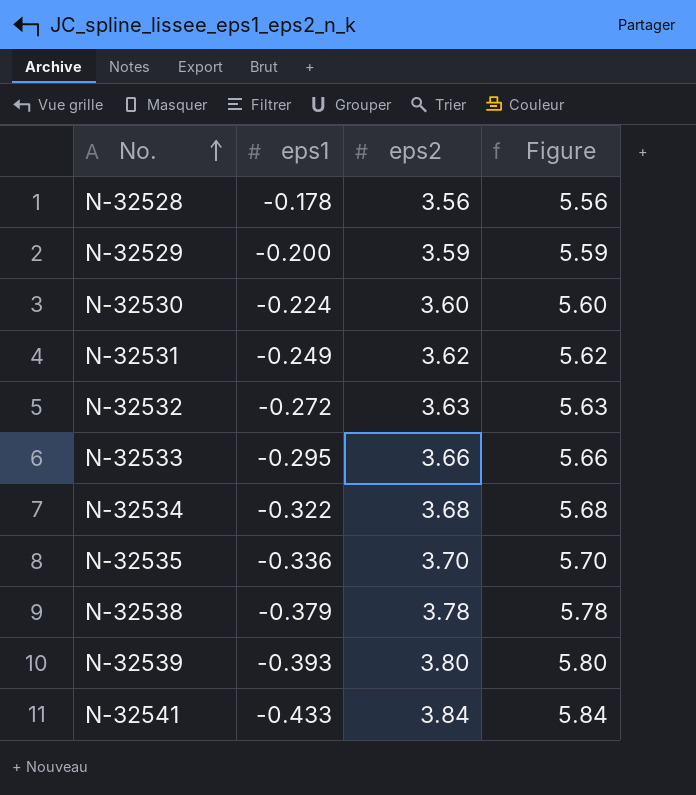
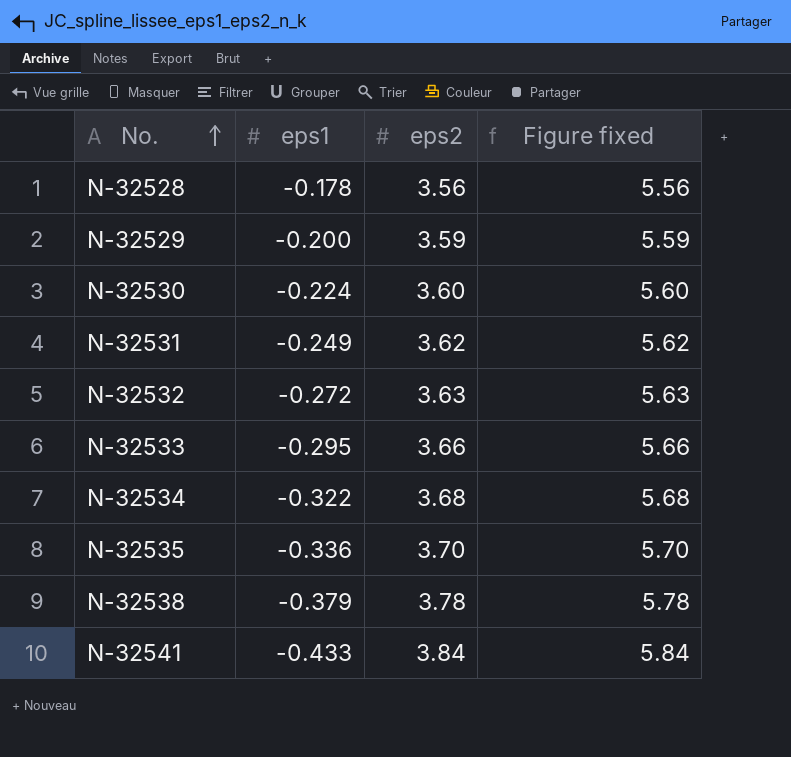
column name: Figure -> Figure fixed
row N-32539: -0.393 | 3.80 | 5.80 -> none

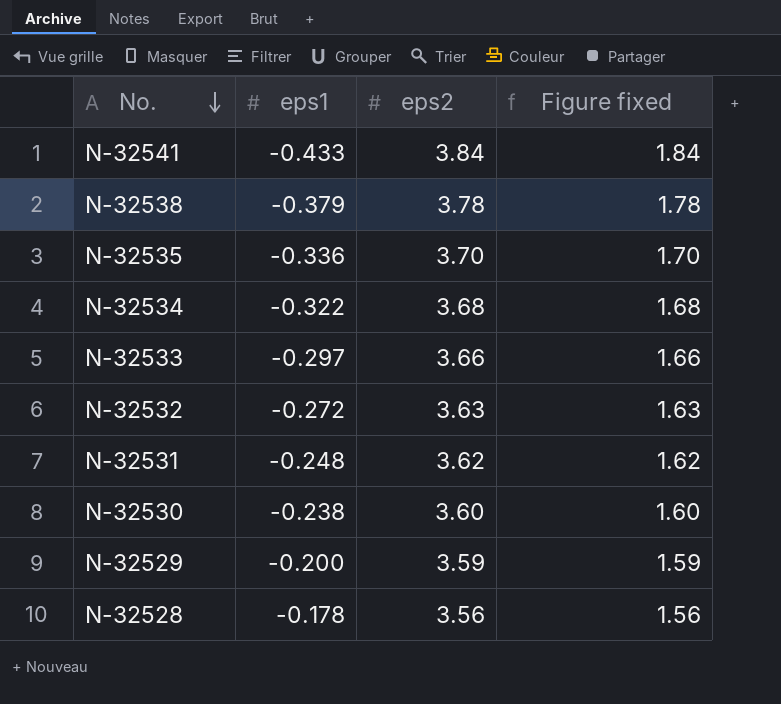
row order: No. ascending -> No. descending
column Figure fixed | formula: [eps2] + 2 -> [eps2] - 2
N-32533 | eps1: -0.295 -> -0.297
N-32531 | eps1: -0.249 -> -0.248
N-32530 | eps1: -0.224 -> -0.238

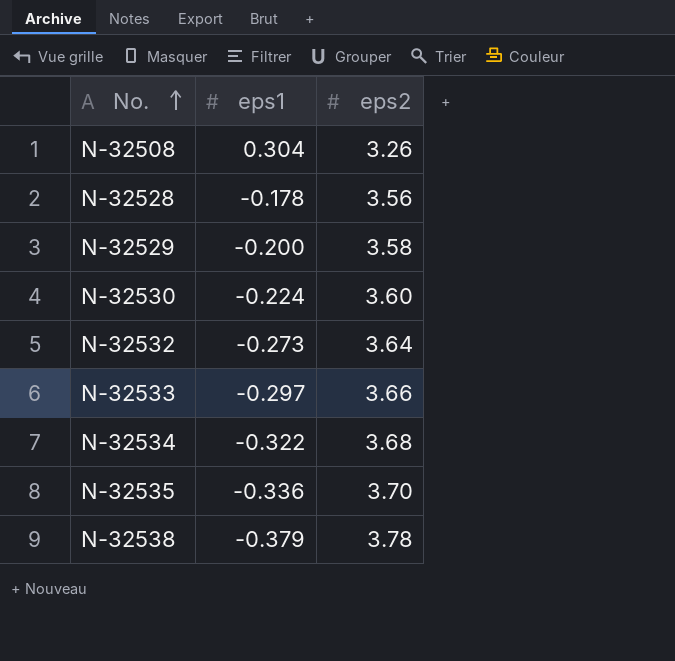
row order: No. descending -> No. ascending
column Figure fixed | formula: [eps2] - 2 -> none
row N-32541: -0.433 | 3.84 | 1.84 -> none
row N-32531: -0.248 | 3.62 | 1.62 -> none
row N-32508: none -> 0.304 | 3.26
N-32529 | eps2: 3.59 -> 3.58
N-32530 | eps1: -0.238 -> -0.224
N-32532 | eps1: -0.272 -> -0.273
N-32532 | eps2: 3.63 -> 3.64

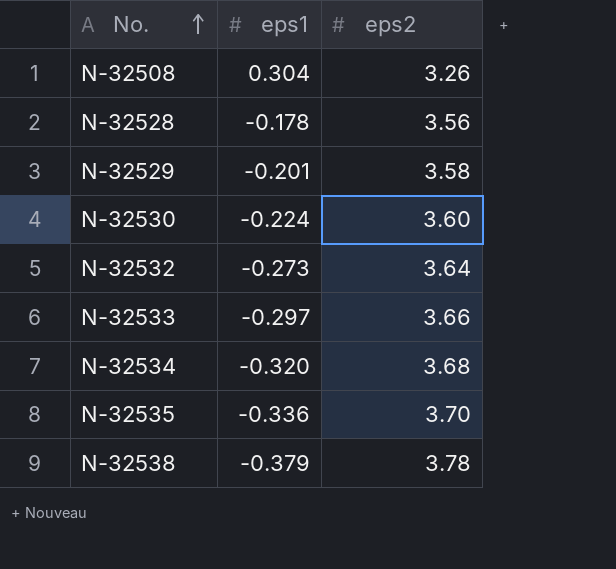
N-32529 | eps1: -0.200 -> -0.201
N-32534 | eps1: -0.322 -> -0.320

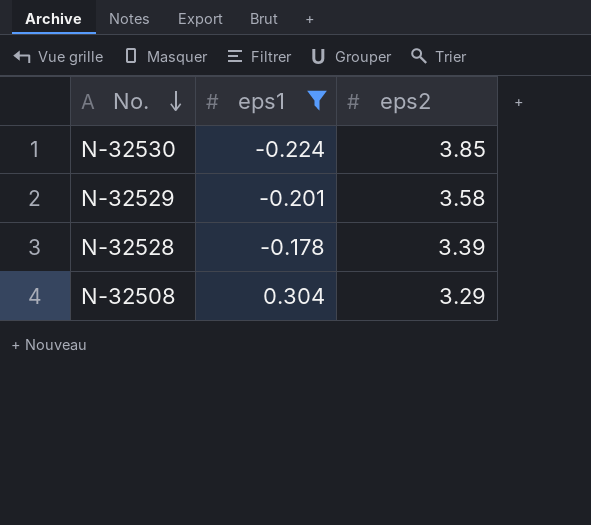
filter: none -> eps1 >= -0.224
row order: No. ascending -> No. descending
N-32530 | eps2: 3.60 -> 3.85
N-32528 | eps2: 3.56 -> 3.39
N-32508 | eps2: 3.26 -> 3.29

